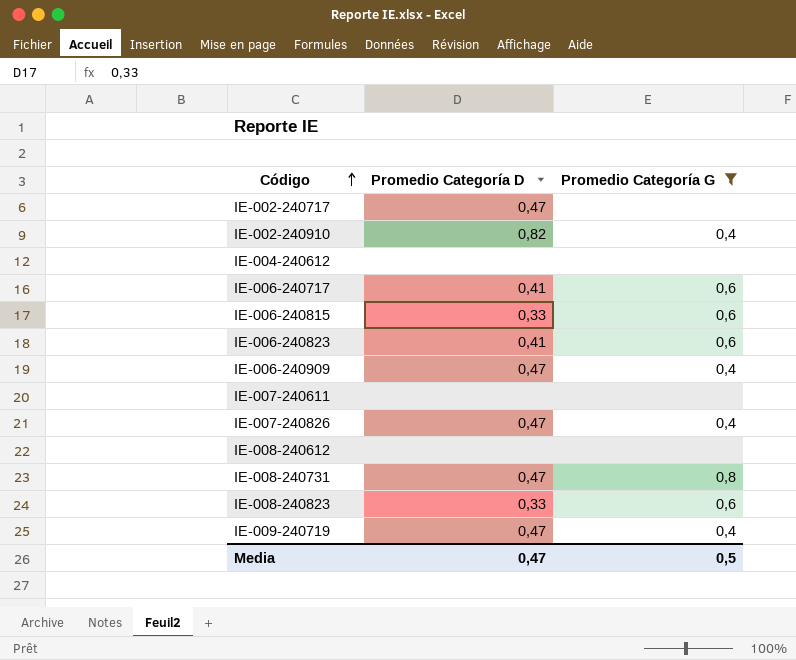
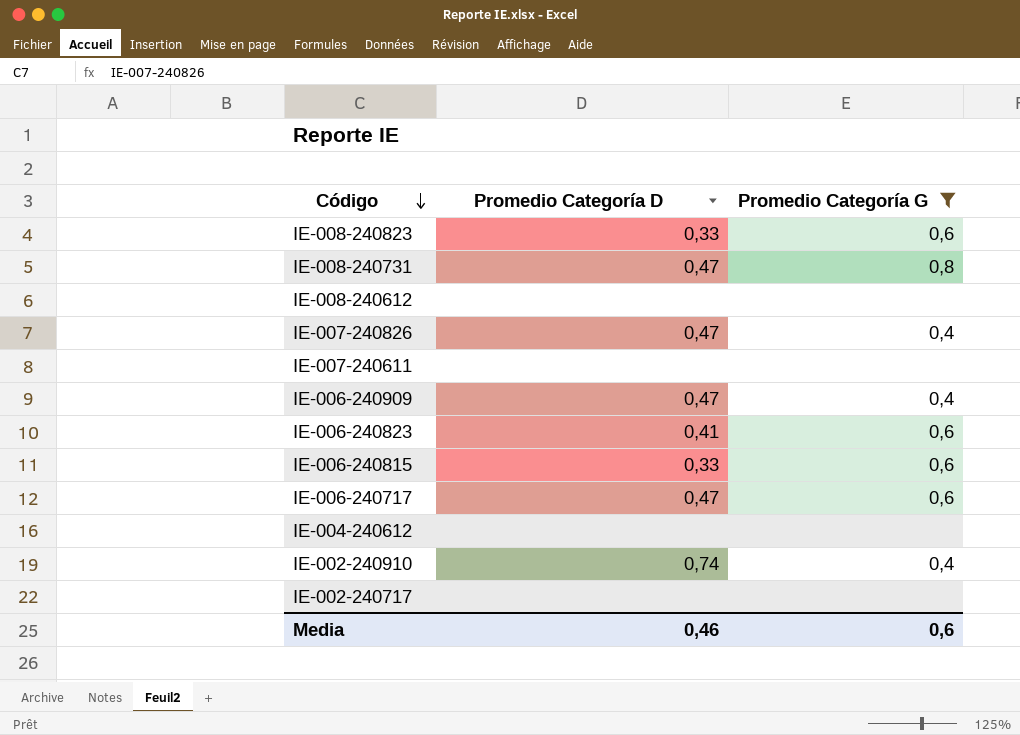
row order: Código ascending -> Código descending
row IE-009-240719: 0,47 | 0,4 -> none
IE-006-240717 | Promedio Categoría D: 0,41 -> 0,47
IE-002-240910 | Promedio Categoría D: 0,82 -> 0,74
IE-002-240717 | Promedio Categoría D: 0,47 -> none
Media | Promedio Categoría D: 0,47 -> 0,46
Media | Promedio Categoría G: 0,5 -> 0,6

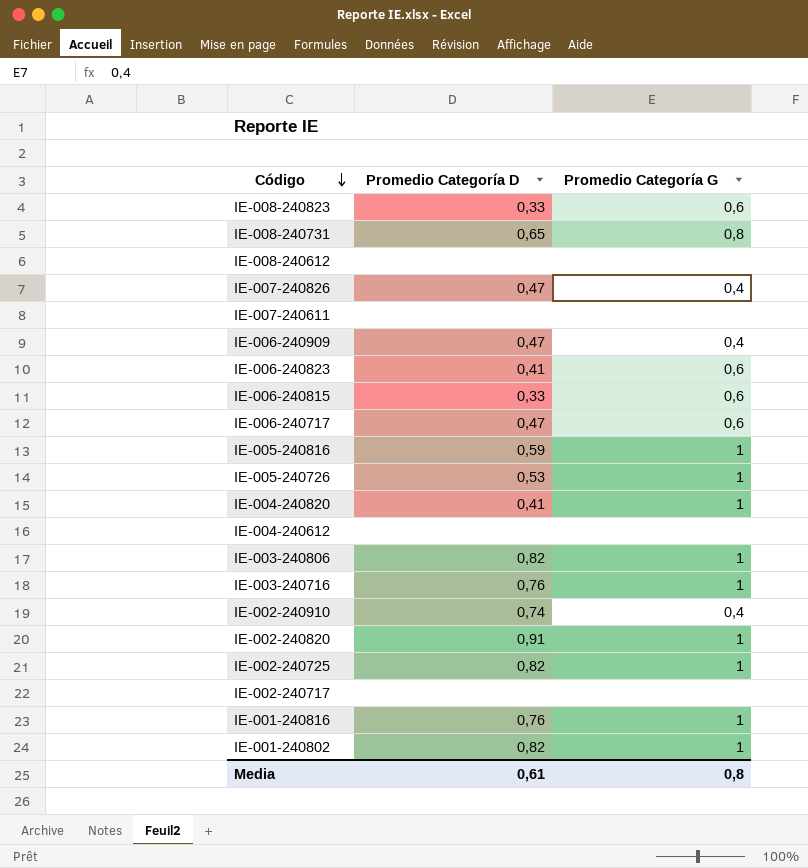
filter: Promedio Categoría G != 1 -> none
IE-008-240731 | Promedio Categoría D: 0,47 -> 0,65
Media | Promedio Categoría D: 0,46 -> 0,61
Media | Promedio Categoría G: 0,6 -> 0,8

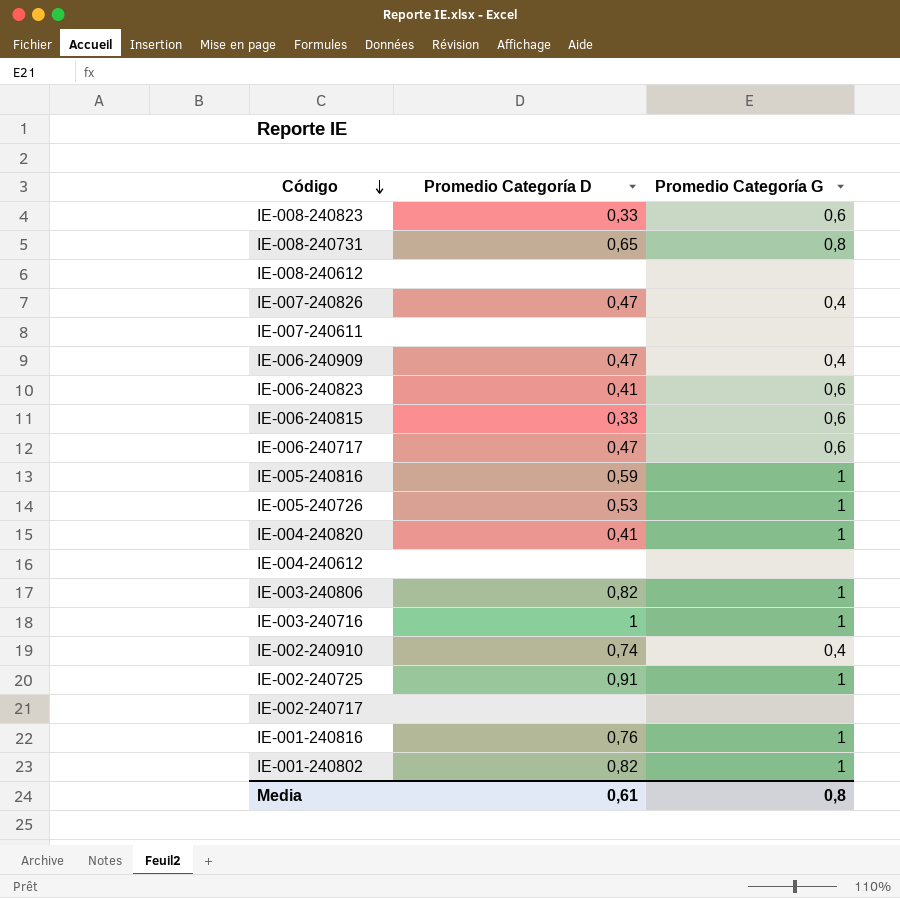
row IE-002-240820: 0,91 | 1 -> none
IE-003-240716 | Promedio Categoría D: 0,76 -> 1
IE-002-240725 | Promedio Categoría D: 0,82 -> 0,91

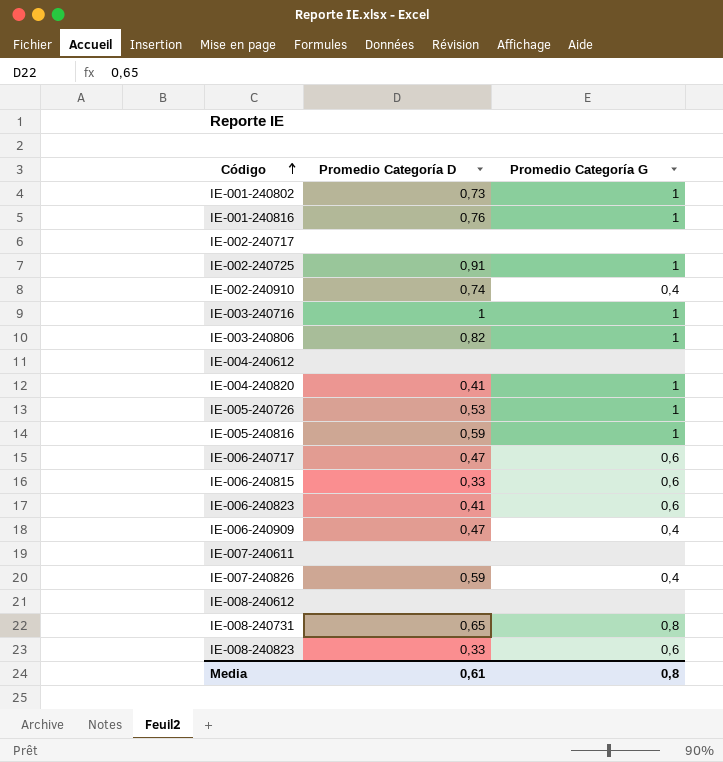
row order: Código descending -> Código ascending
IE-001-240802 | Promedio Categoría D: 0,82 -> 0,73
IE-007-240826 | Promedio Categoría D: 0,47 -> 0,59

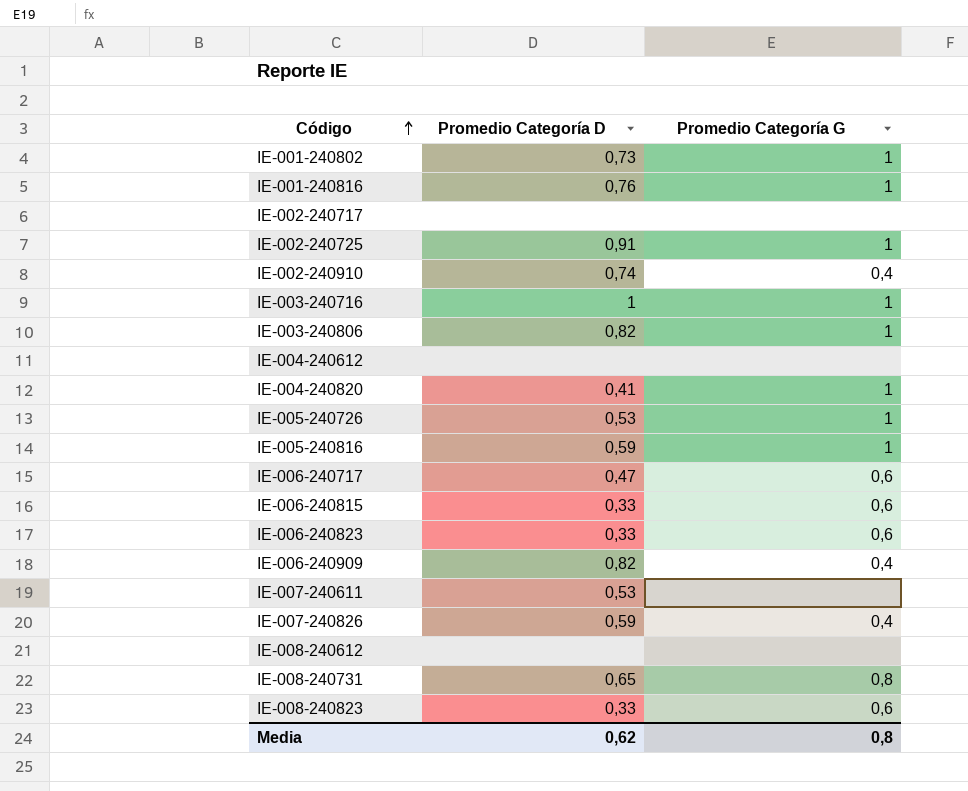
IE-006-240823 | Promedio Categoría D: 0,41 -> 0,33
IE-006-240909 | Promedio Categoría D: 0,47 -> 0,82
IE-007-240611 | Promedio Categoría D: none -> 0,53
Media | Promedio Categoría D: 0,61 -> 0,62

